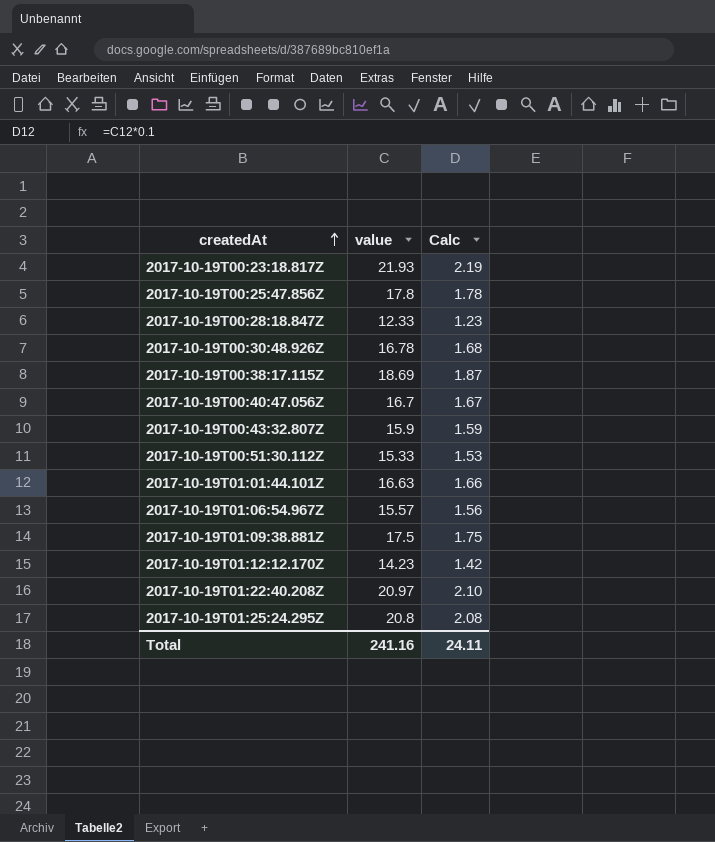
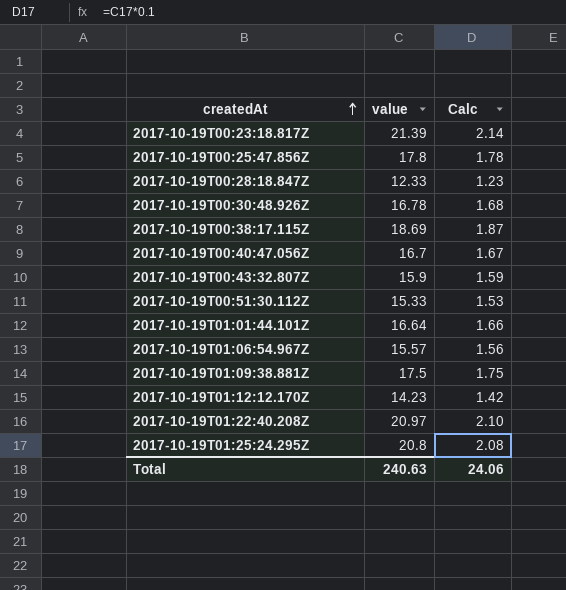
2017-10-19T00:23:18.817Z | value: 21.93 -> 21.39
2017-10-19T00:23:18.817Z | Calc: 2.19 -> 2.14
2017-10-19T01:01:44.101Z | value: 16.63 -> 16.64
Total | value: 241.16 -> 240.63
Total | Calc: 24.11 -> 24.06

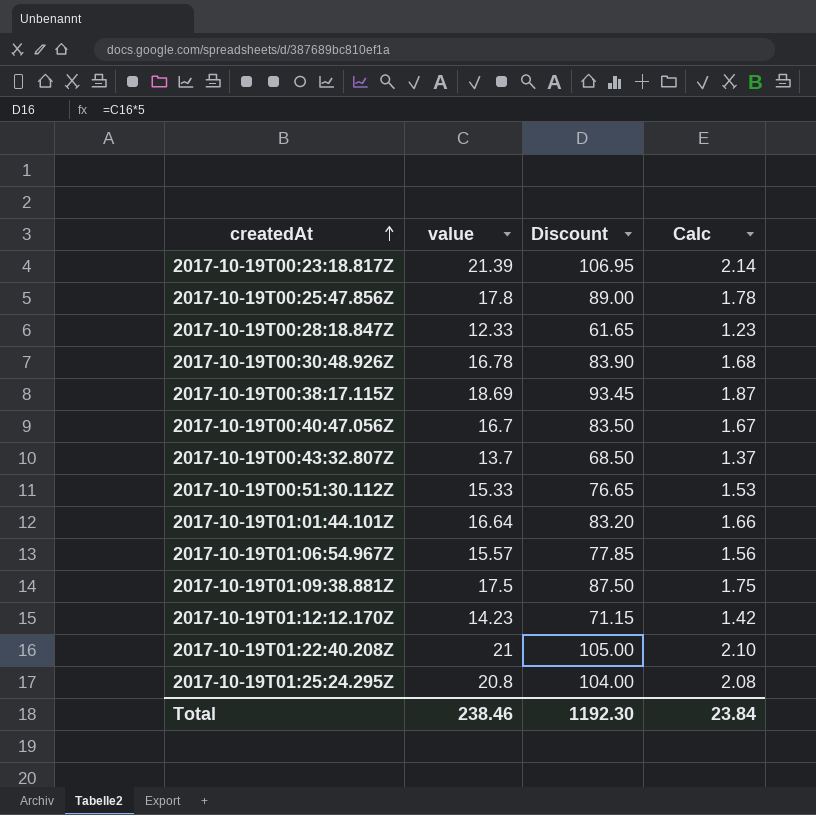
column Discount | formula: none -> [value] * 5
2017-10-19T00:43:32.807Z | value: 15.9 -> 13.7
2017-10-19T00:43:32.807Z | Calc: 1.59 -> 1.37
2017-10-19T01:22:40.208Z | value: 20.97 -> 21
Total | value: 240.63 -> 238.46
Total | Calc: 24.06 -> 23.84

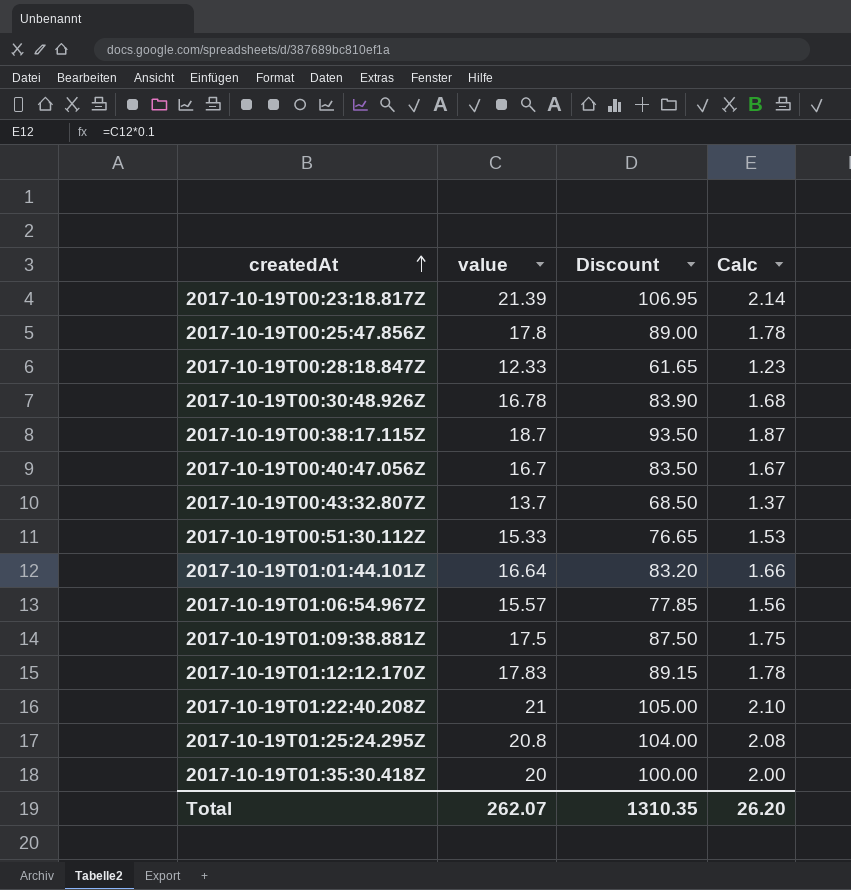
2017-10-19T00:38:17.115Z | value: 18.69 -> 18.7
2017-10-19T00:38:17.115Z | Discount: 93.45 -> 93.50
2017-10-19T01:12:12.170Z | value: 14.23 -> 17.83
2017-10-19T01:12:12.170Z | Discount: 71.15 -> 89.15
2017-10-19T01:12:12.170Z | Calc: 1.42 -> 1.78
row 2017-10-19T01:35:30.418Z: none -> 20 | 100.00 | 2.00
Total | value: 238.46 -> 262.07
Total | Discount: 1192.30 -> 1310.35
Total | Calc: 23.84 -> 26.20

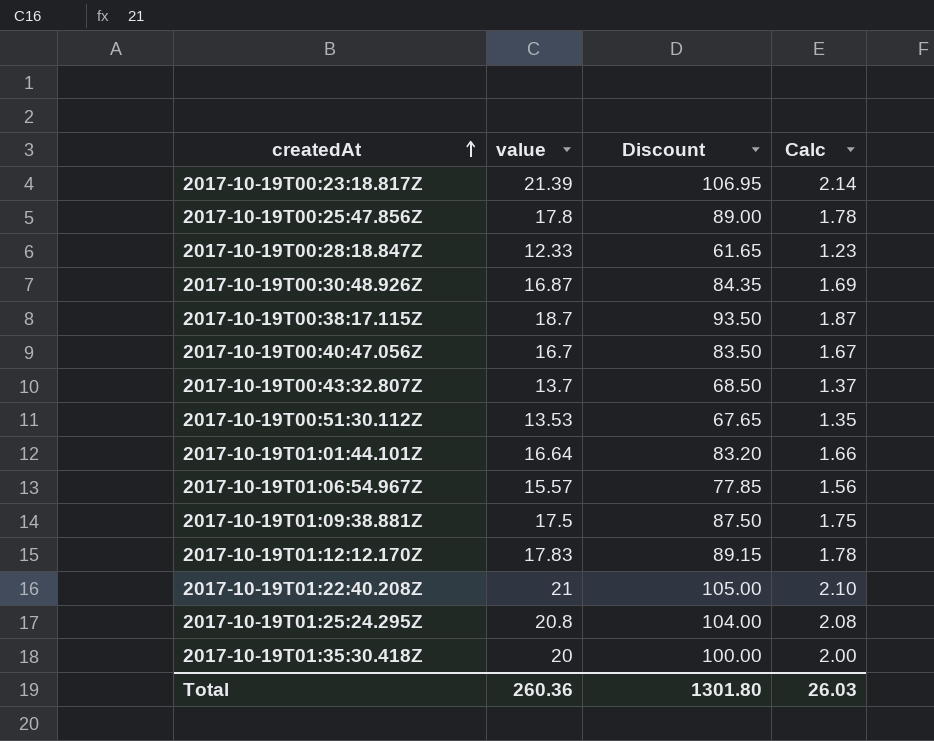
2017-10-19T00:30:48.926Z | value: 16.78 -> 16.87
2017-10-19T00:30:48.926Z | Discount: 83.90 -> 84.35
2017-10-19T00:30:48.926Z | Calc: 1.68 -> 1.69
2017-10-19T00:51:30.112Z | value: 15.33 -> 13.53
2017-10-19T00:51:30.112Z | Discount: 76.65 -> 67.65
2017-10-19T00:51:30.112Z | Calc: 1.53 -> 1.35
Total | value: 262.07 -> 260.36
Total | Discount: 1310.35 -> 1301.80
Total | Calc: 26.20 -> 26.03

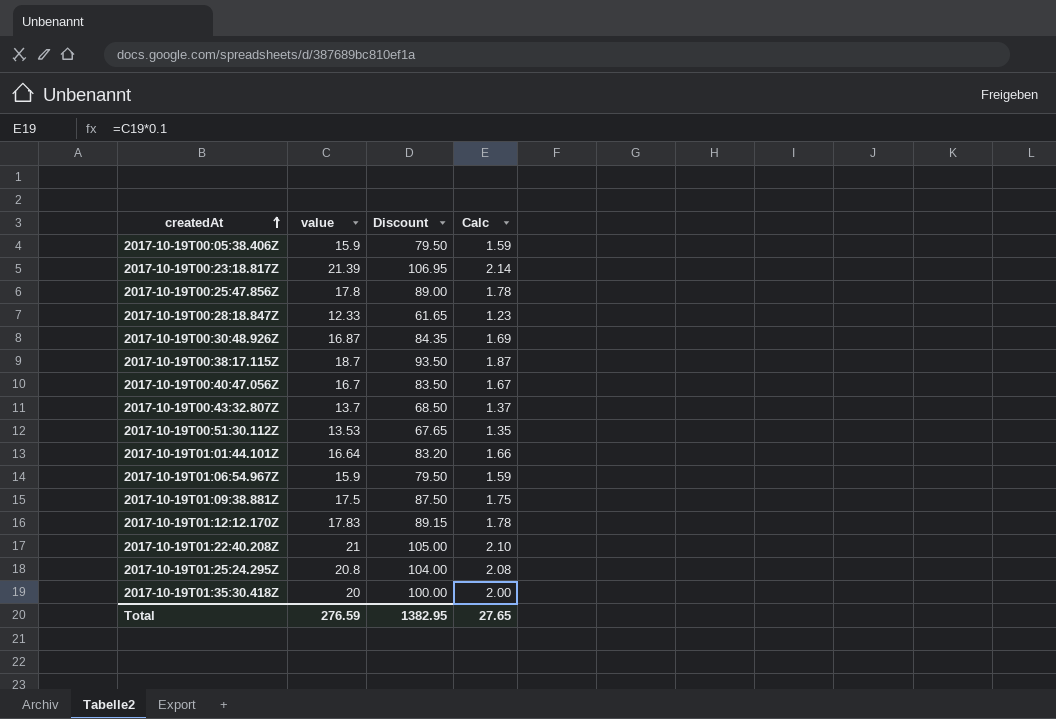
row 2017-10-19T00:05:38.406Z: none -> 15.9 | 79.50 | 1.59
2017-10-19T01:06:54.967Z | value: 15.57 -> 15.9
2017-10-19T01:06:54.967Z | Discount: 77.85 -> 79.50
2017-10-19T01:06:54.967Z | Calc: 1.56 -> 1.59
Total | value: 260.36 -> 276.59
Total | Discount: 1301.80 -> 1382.95
Total | Calc: 26.03 -> 27.65

